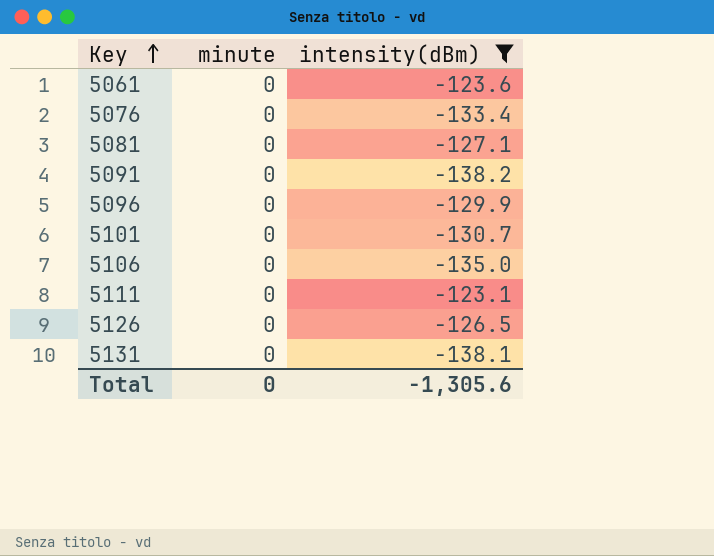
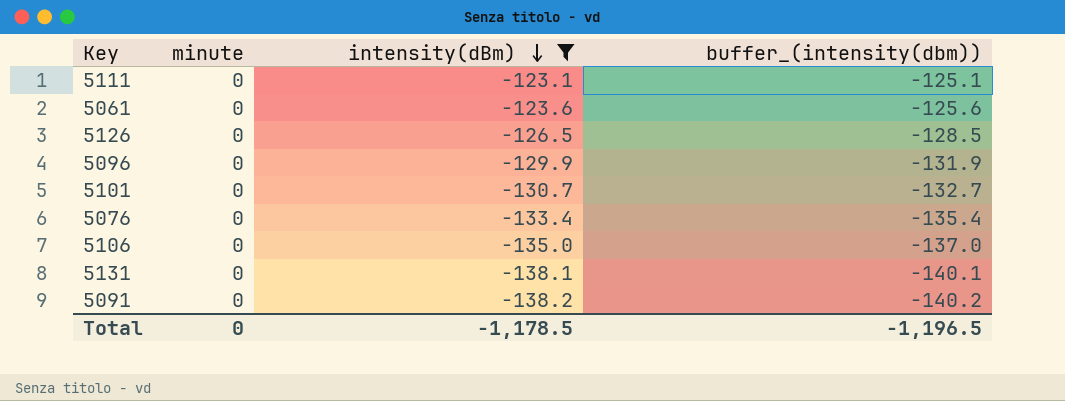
row order: Key ascending -> intensity(dBm) descending
column buffer_(intensity(dbm)) | formula: none -> [intensity(dBm)] - 2
row 5081: 0 | -127.1 -> none
Total | intensity(dBm): -1,305.6 -> -1,178.5

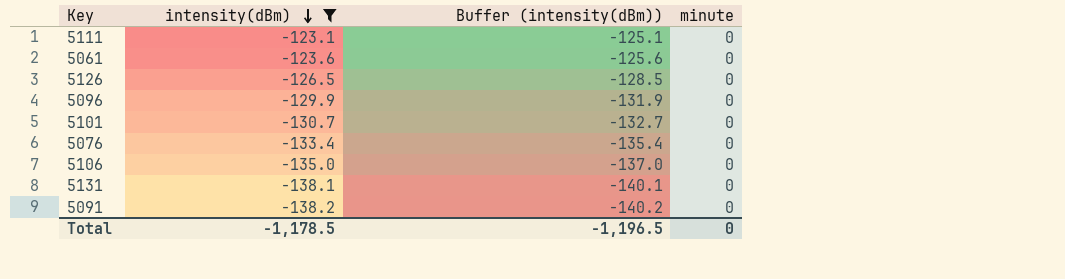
column name: buffer_(intensity(dbm)) -> Buffer (intensity(dBm))
column minute | position: 2 -> 4

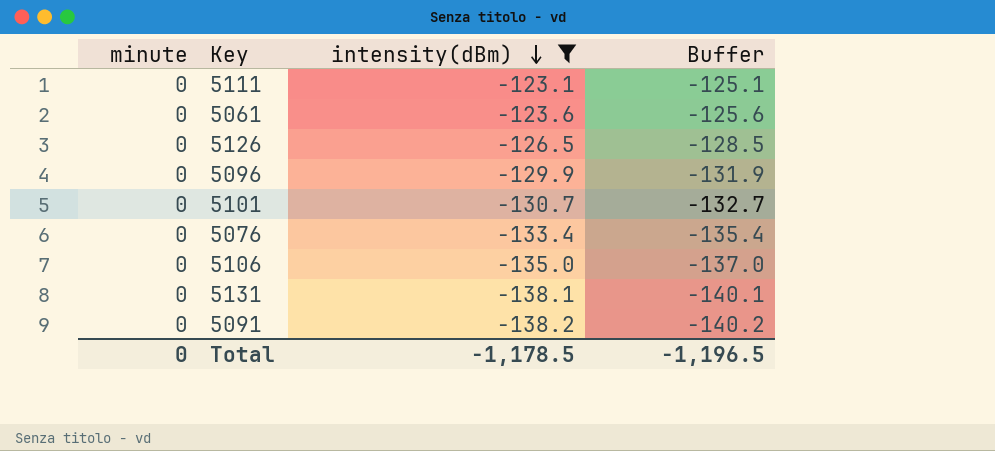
column minute | position: 4 -> 1
column name: Buffer (intensity(dBm)) -> Buffer

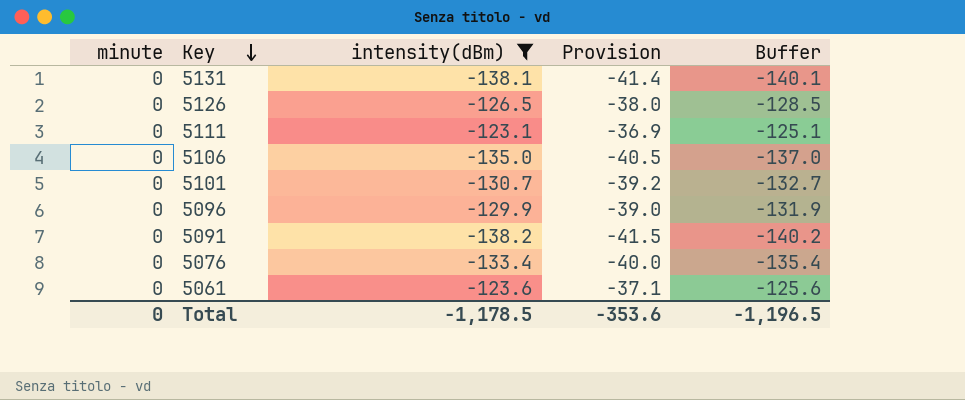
row order: intensity(dBm) descending -> Key descending
column Provision | formula: none -> [intensity(dBm)] * 0.3

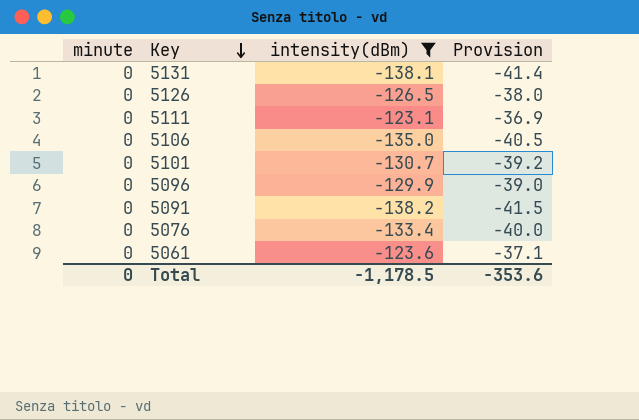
column Buffer | formula: [intensity(dBm)] - 2 -> none

